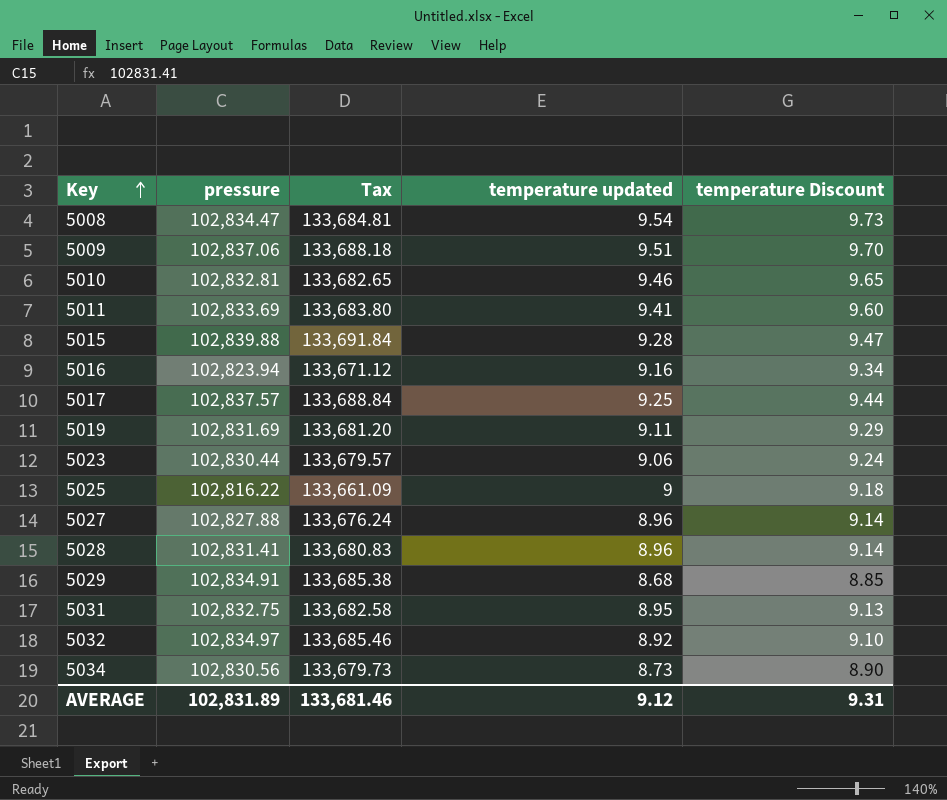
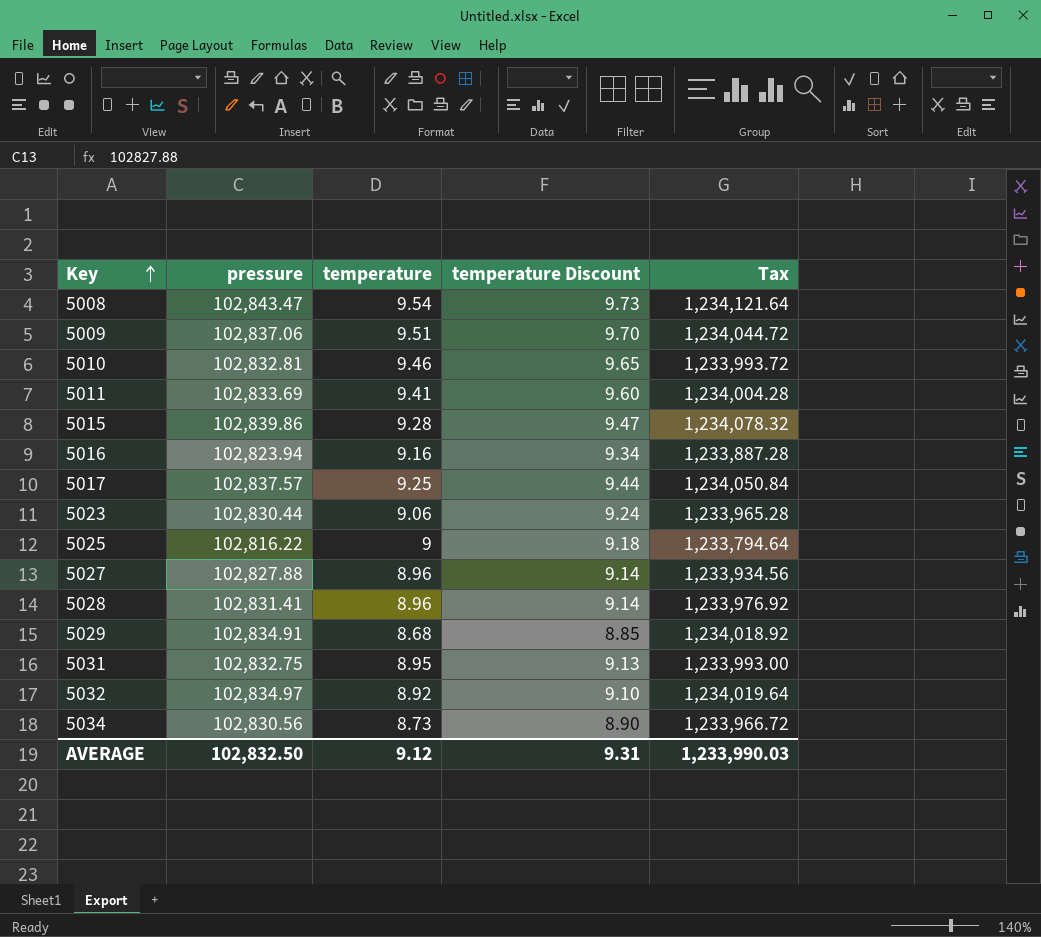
column name: temperature updated -> temperature
column Tax | formula: [pressure] * 1.3 -> [pressure] * 12
column Tax | position: 3 -> 5
row 5019: 102,831.69 | 133,681.20 | 9.11 | 9.29 -> none
5008 | pressure: 102,834.47 -> 102,843.47
5015 | pressure: 102,839.88 -> 102,839.86
AVERAGE | pressure: 102,831.89 -> 102,832.50
AVERAGE | Tax: 133,681.46 -> 1,233,990.03

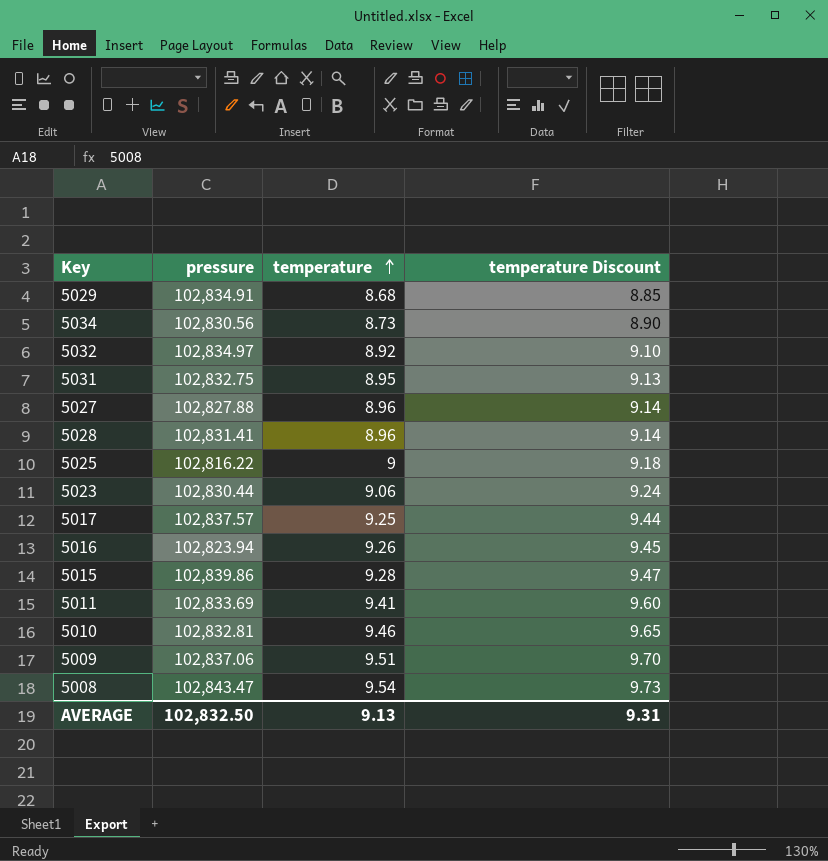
row order: Key ascending -> temperature ascending
column Tax | formula: [pressure] * 12 -> none
5016 | temperature: 9.16 -> 9.26
5016 | temperature Discount: 9.34 -> 9.45
AVERAGE | temperature: 9.12 -> 9.13

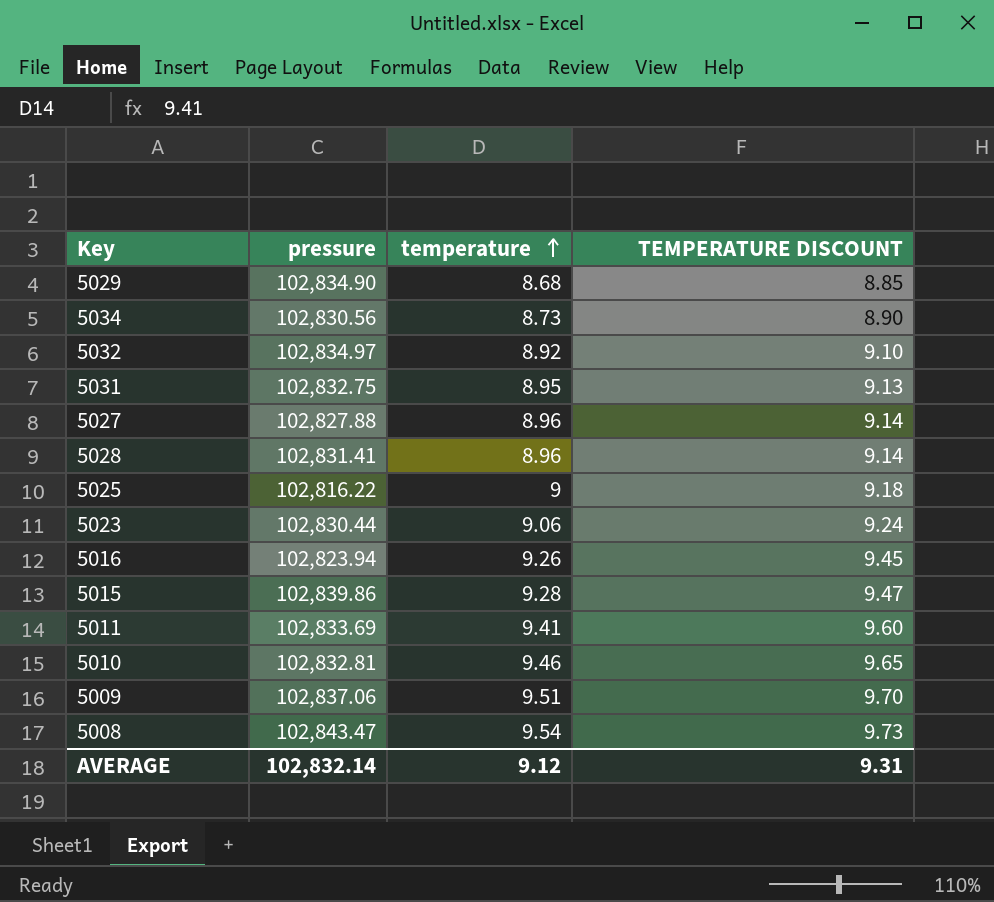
column name: temperature Discount -> TEMPERATURE DISCOUNT
row 5017: 102,837.57 | 9.25 | 9.44 -> none
5029 | pressure: 102,834.91 -> 102,834.90
AVERAGE | pressure: 102,832.50 -> 102,832.14
AVERAGE | temperature: 9.13 -> 9.12

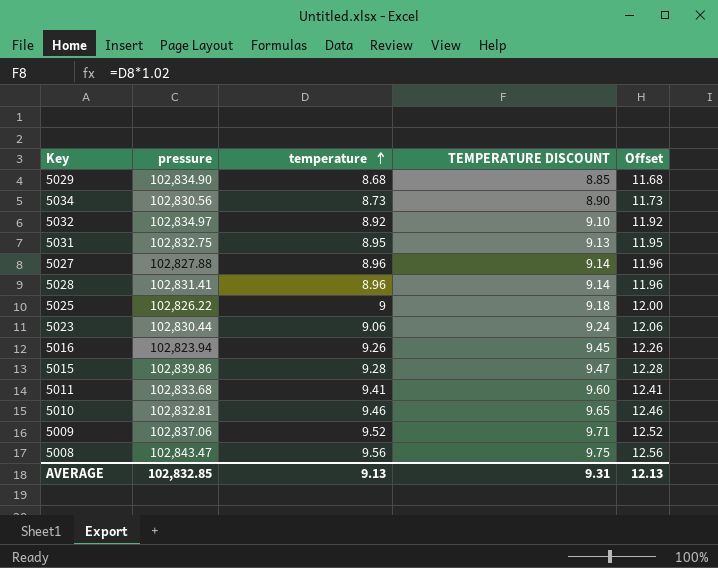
column Offset | formula: none -> [temperature] + 3
5025 | pressure: 102,816.22 -> 102,826.22
5011 | pressure: 102,833.69 -> 102,833.68
5009 | temperature: 9.51 -> 9.52
5009 | TEMPERATURE DISCOUNT: 9.70 -> 9.71
5008 | temperature: 9.54 -> 9.56
5008 | TEMPERATURE DISCOUNT: 9.73 -> 9.75
AVERAGE | pressure: 102,832.14 -> 102,832.85
AVERAGE | temperature: 9.12 -> 9.13

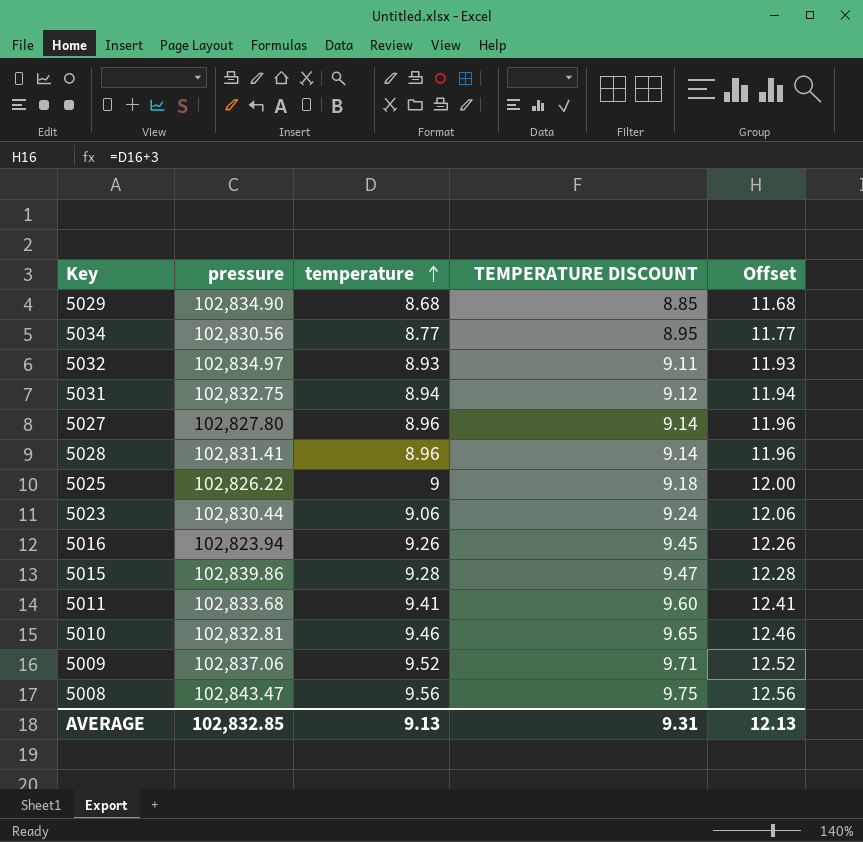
5034 | temperature: 8.73 -> 8.77
5034 | TEMPERATURE DISCOUNT: 8.90 -> 8.95
5034 | Offset: 11.73 -> 11.77
5032 | temperature: 8.92 -> 8.93
5032 | TEMPERATURE DISCOUNT: 9.10 -> 9.11
5032 | Offset: 11.92 -> 11.93
5031 | temperature: 8.95 -> 8.94
5031 | TEMPERATURE DISCOUNT: 9.13 -> 9.12
5031 | Offset: 11.95 -> 11.94
5027 | pressure: 102,827.88 -> 102,827.80

